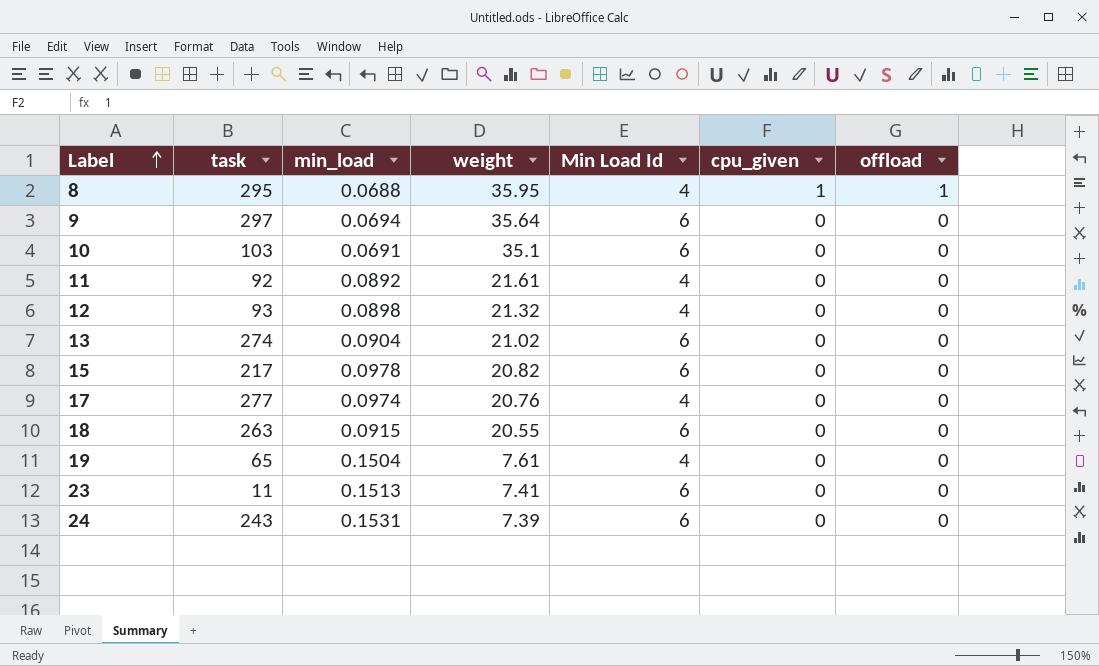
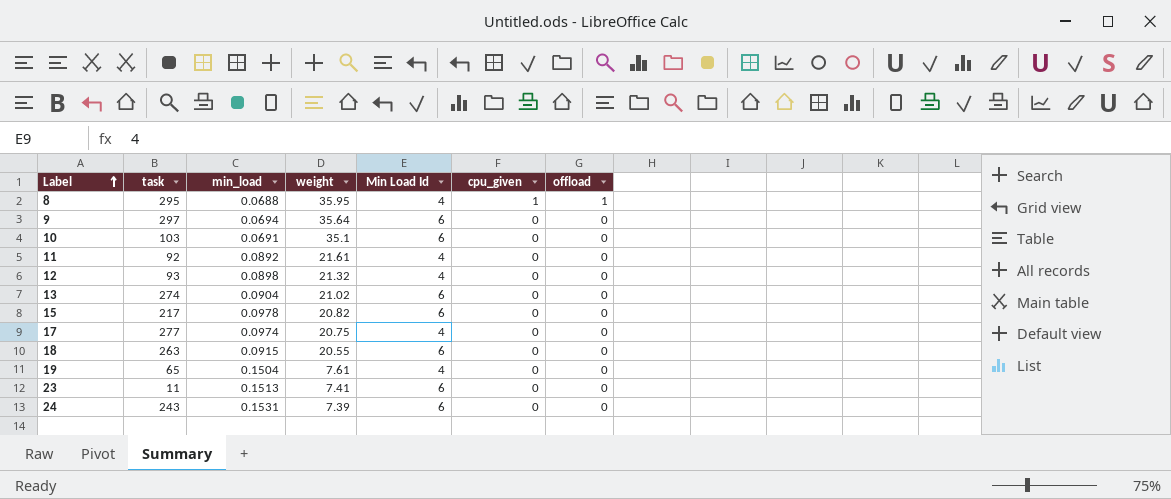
17 | weight: 20.76 -> 20.75

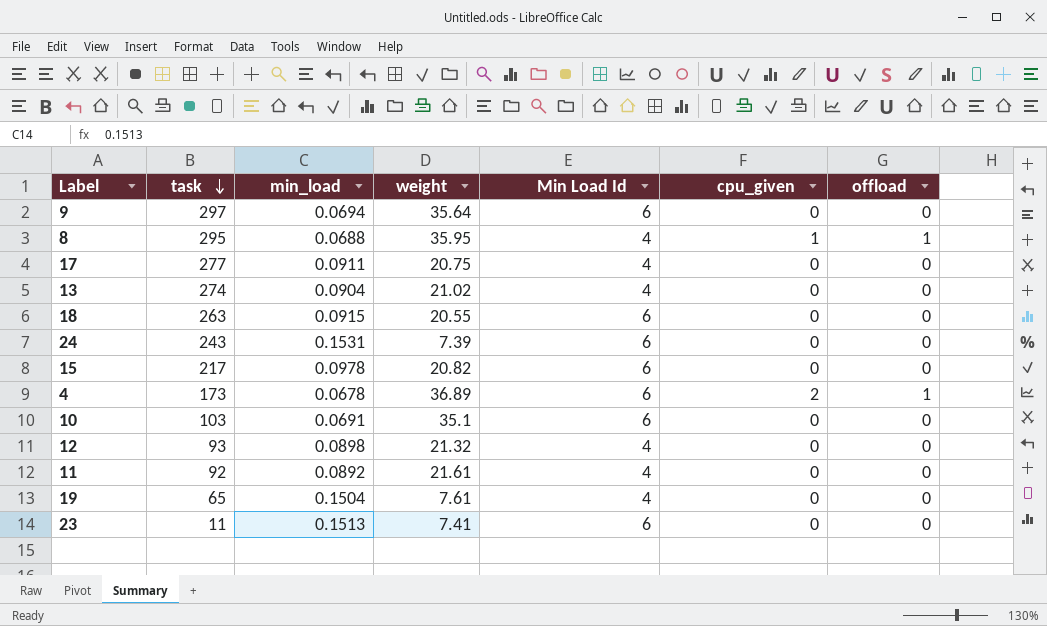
row order: Label ascending -> task descending
17 | min_load: 0.0974 -> 0.0911
13 | Min Load Id: 6 -> 4
row 4: none -> 173 | 0.0678 | 36.89 | 6 | 2 | 1

